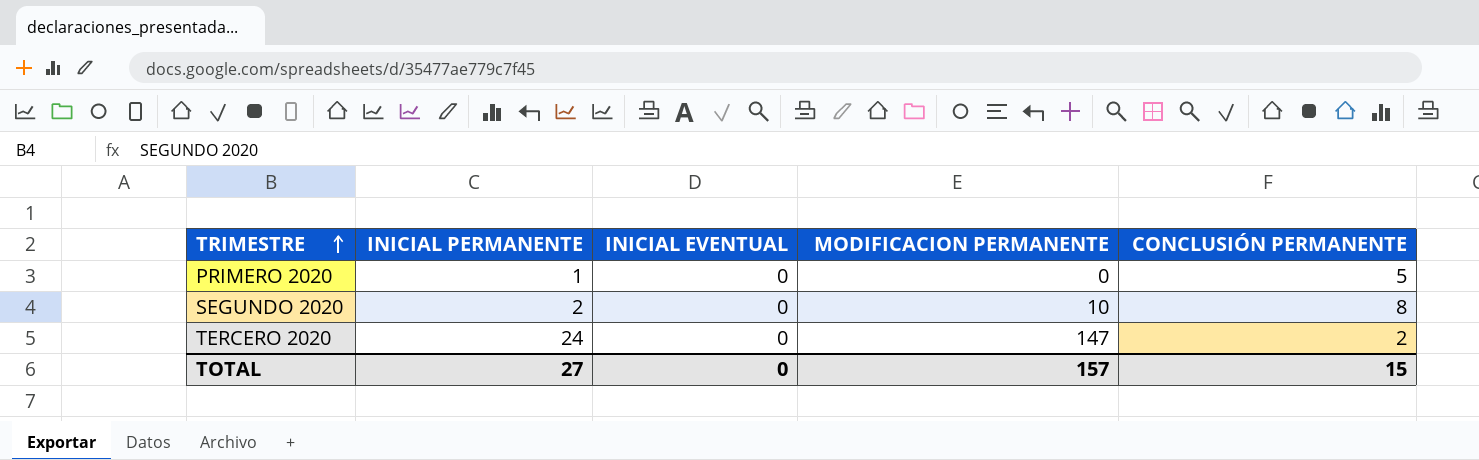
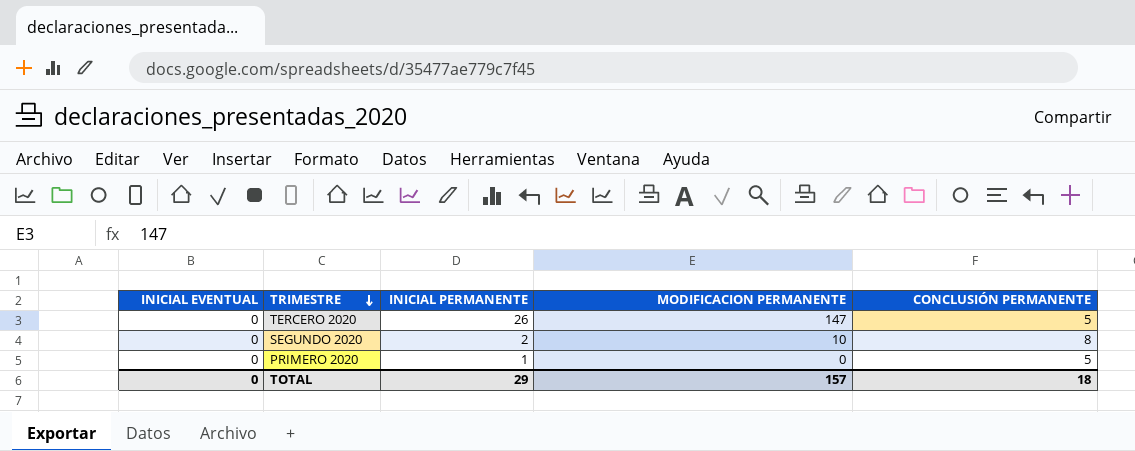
row order: TRIMESTRE ascending -> TRIMESTRE descending
column INICIAL EVENTUAL | position: 3 -> 1
TERCERO 2020 | INICIAL PERMANENTE: 24 -> 26
TERCERO 2020 | CONCLUSIÓN PERMANENTE: 2 -> 5
TOTAL | INICIAL PERMANENTE: 27 -> 29
TOTAL | CONCLUSIÓN PERMANENTE: 15 -> 18

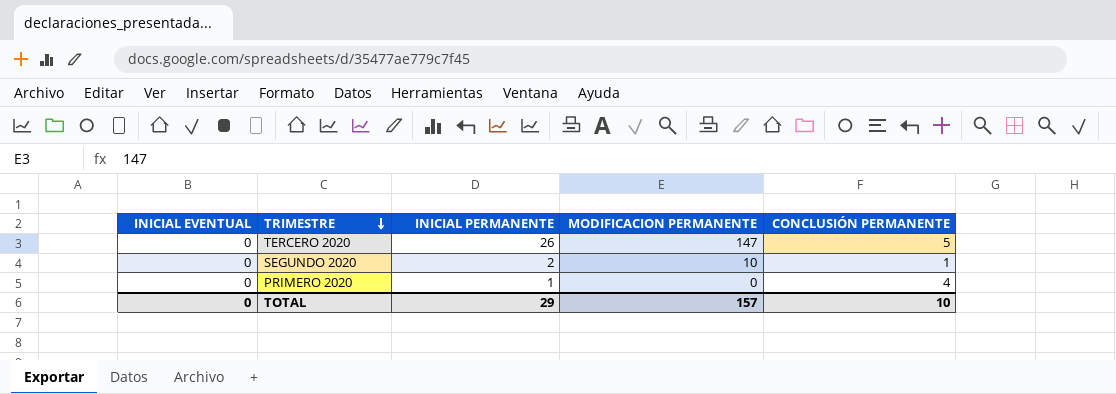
SEGUNDO 2020 | CONCLUSIÓN PERMANENTE: 8 -> 1
PRIMERO 2020 | CONCLUSIÓN PERMANENTE: 5 -> 4
TOTAL | CONCLUSIÓN PERMANENTE: 18 -> 10

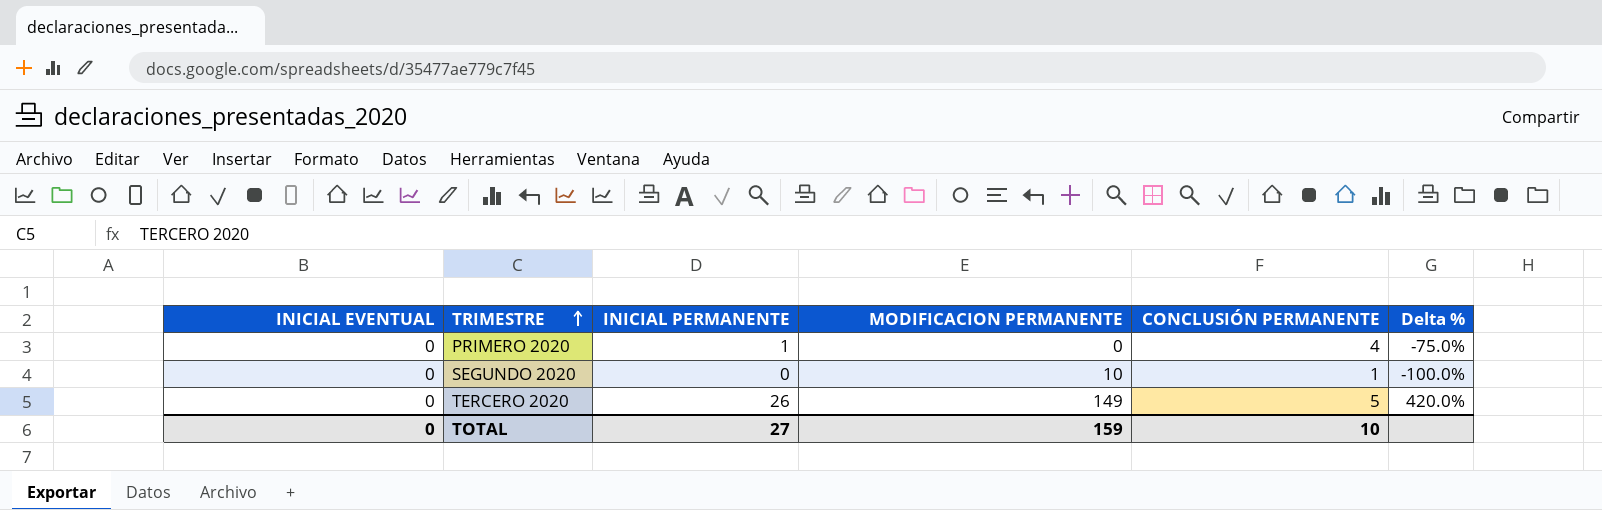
row order: TRIMESTRE descending -> TRIMESTRE ascending
column Delta % | formula: none -> ([INICIAL PERMANENTE] - [CONCLUSIÓN PERMANENTE]) / [CONCLUSIÓN PERMANENTE]
SEGUNDO 2020 | INICIAL PERMANENTE: 2 -> 0
TERCERO 2020 | MODIFICACION PERMANENTE: 147 -> 149
TOTAL | INICIAL PERMANENTE: 29 -> 27
TOTAL | MODIFICACION PERMANENTE: 157 -> 159

